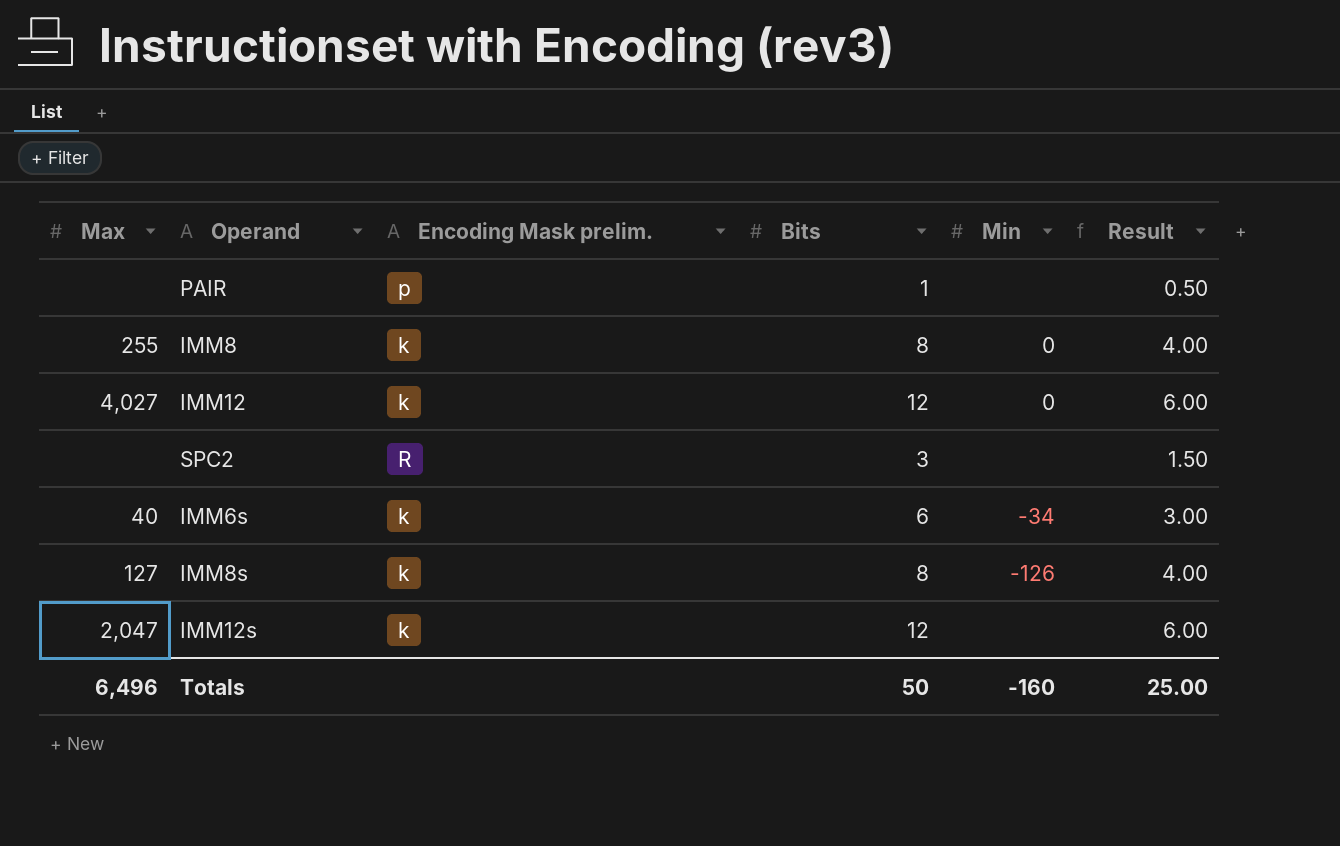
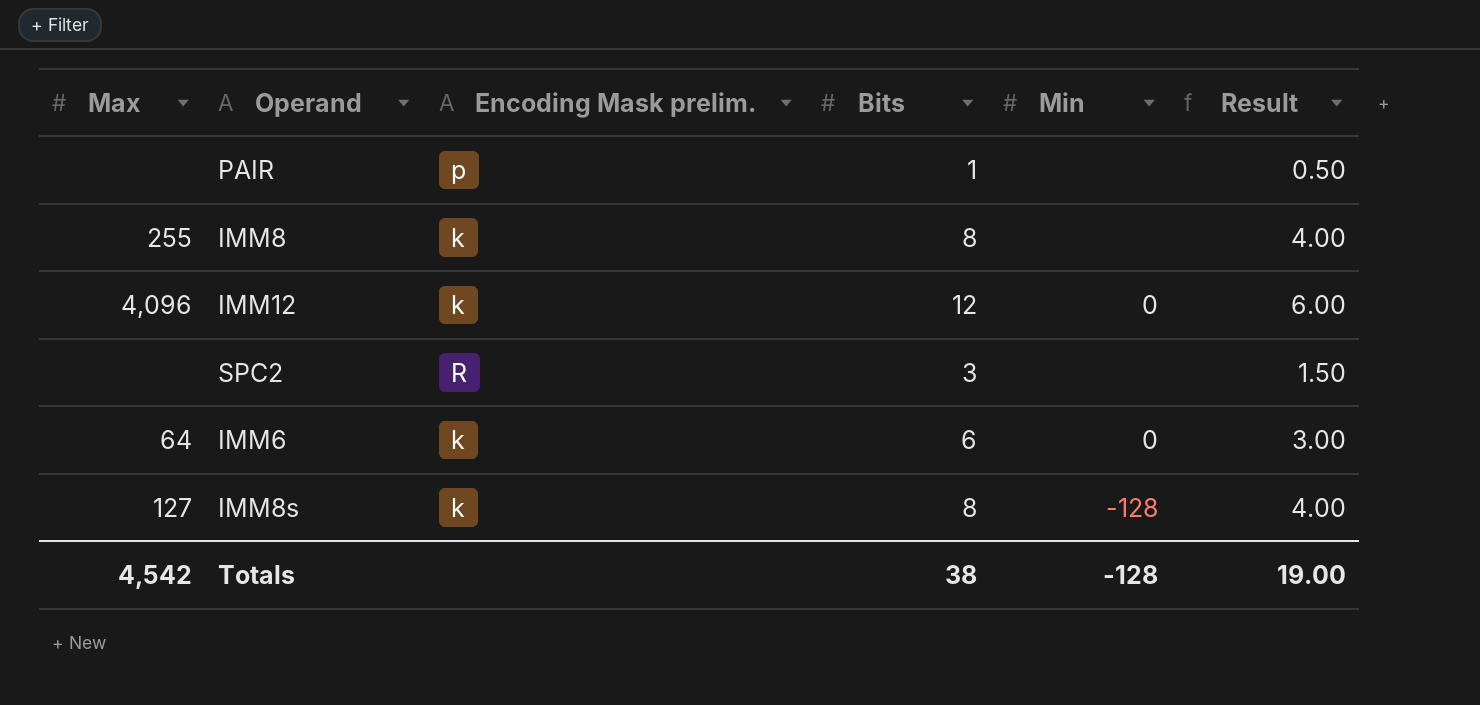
row IMM6s: 40 | k | 6 | -34 | 3.00 -> none
row IMM12s: 2,047 | k | 12 | none | 6.00 -> none
IMM8 | Min: 0 -> none
IMM12 | Max: 4,027 -> 4,096
row IMM6: none -> 64 | k | 6 | 0 | 3.00
IMM8s | Min: -126 -> -128
Totals | Max: 6,496 -> 4,542
Totals | Bits: 50 -> 38
Totals | Min: -160 -> -128
Totals | Result: 25.00 -> 19.00

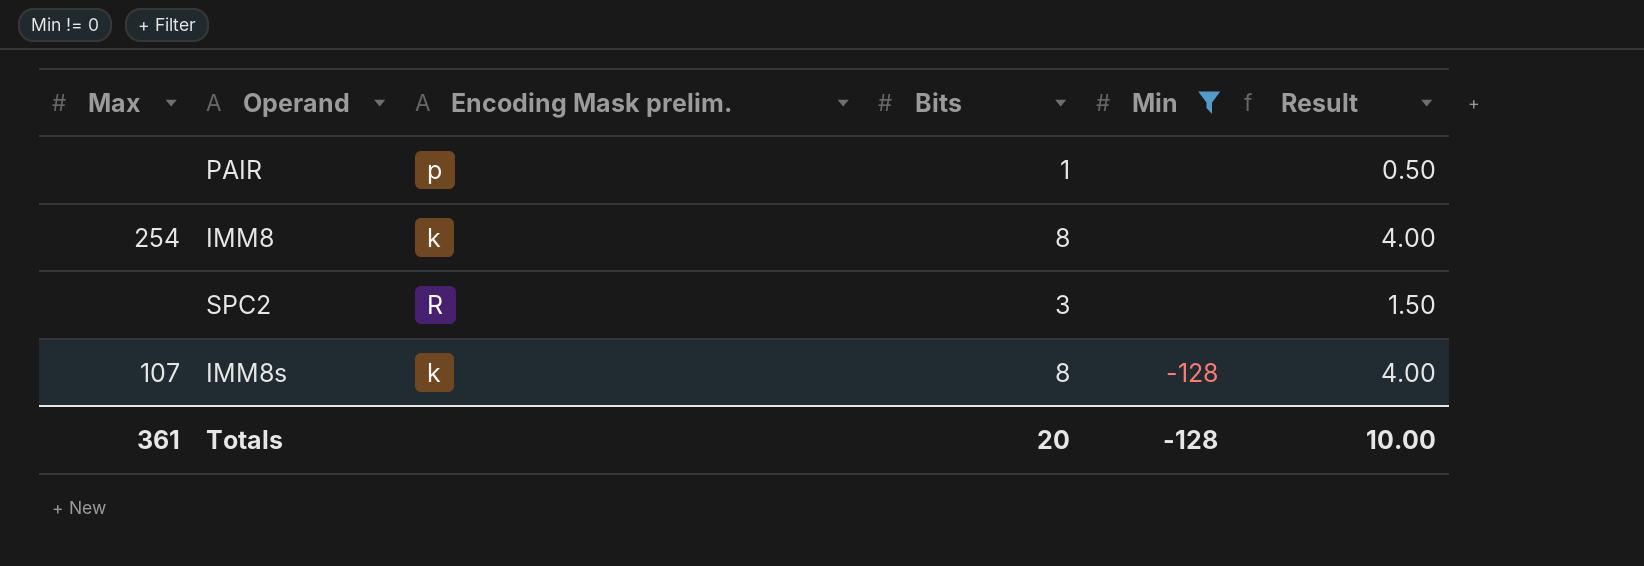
filter: none -> Min != 0
IMM8 | Max: 255 -> 254
IMM8s | Max: 127 -> 107
Totals | Max: 4,542 -> 361
Totals | Bits: 38 -> 20
Totals | Result: 19.00 -> 10.00

